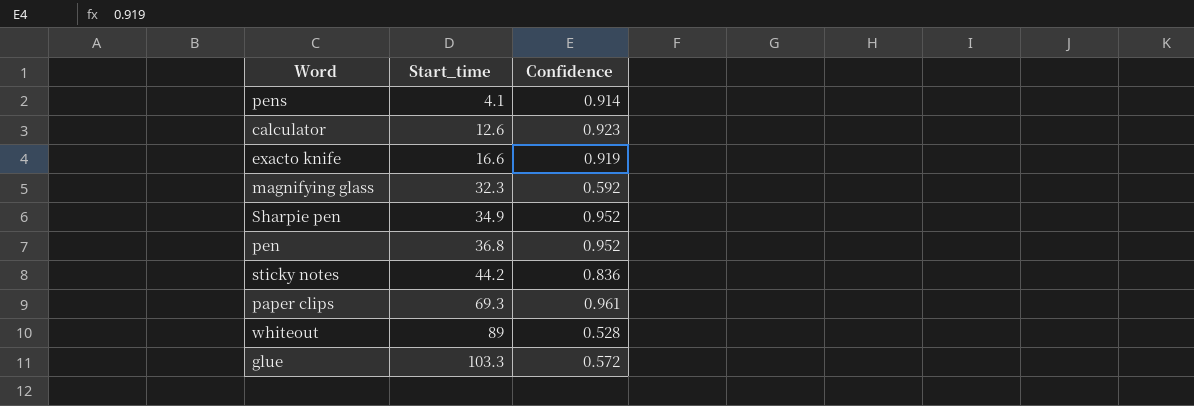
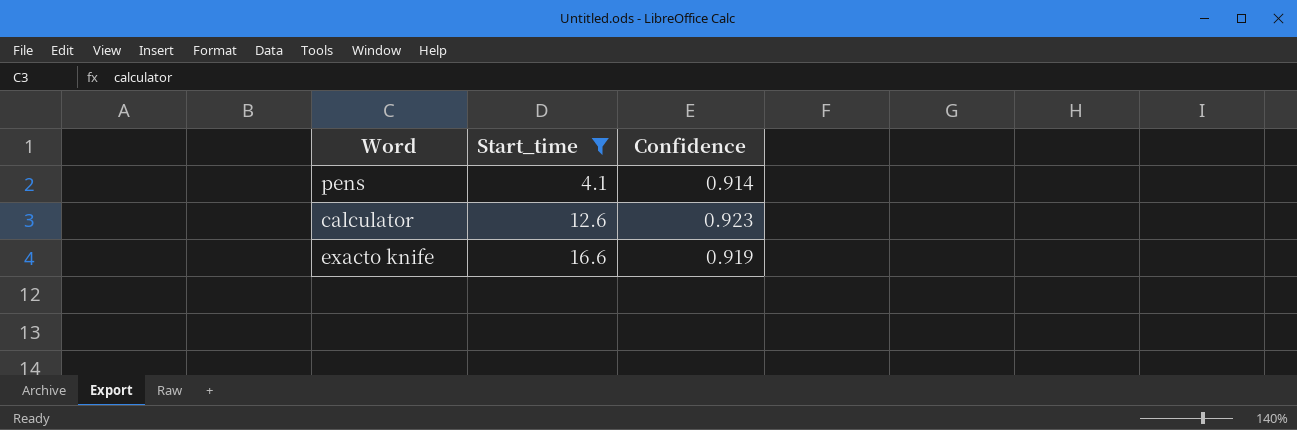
filter: none -> Start_time <= 16.6

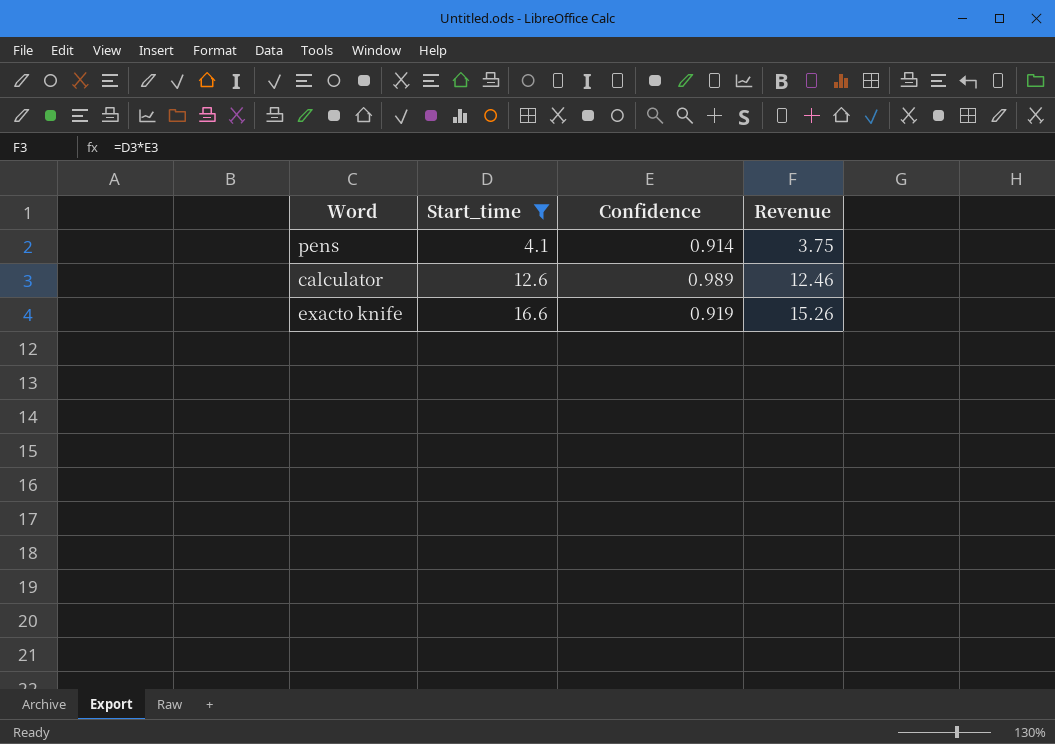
column Revenue | formula: none -> [Start_time] * [Confidence]
calculator | Confidence: 0.923 -> 0.989

